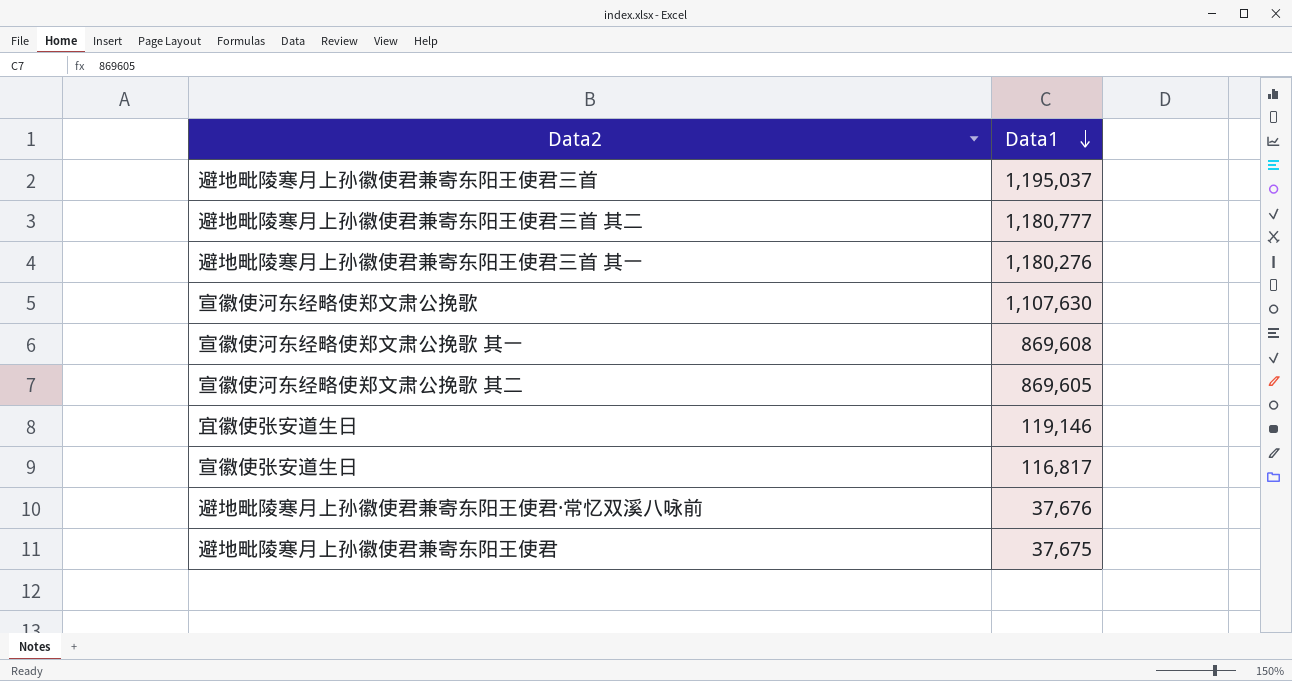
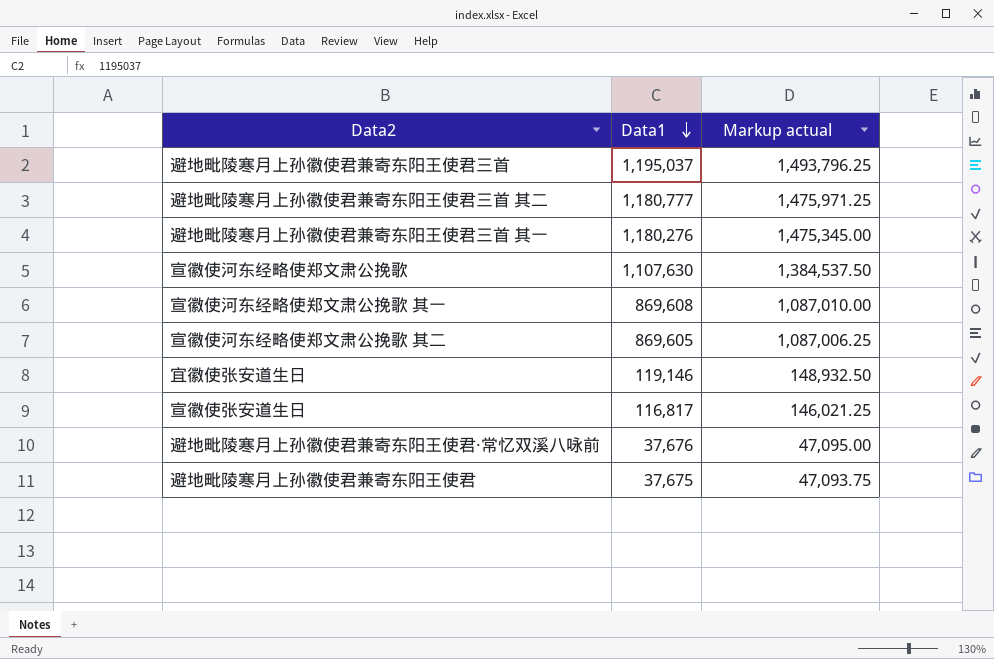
column Markup actual | formula: none -> [Data1] * 1.25

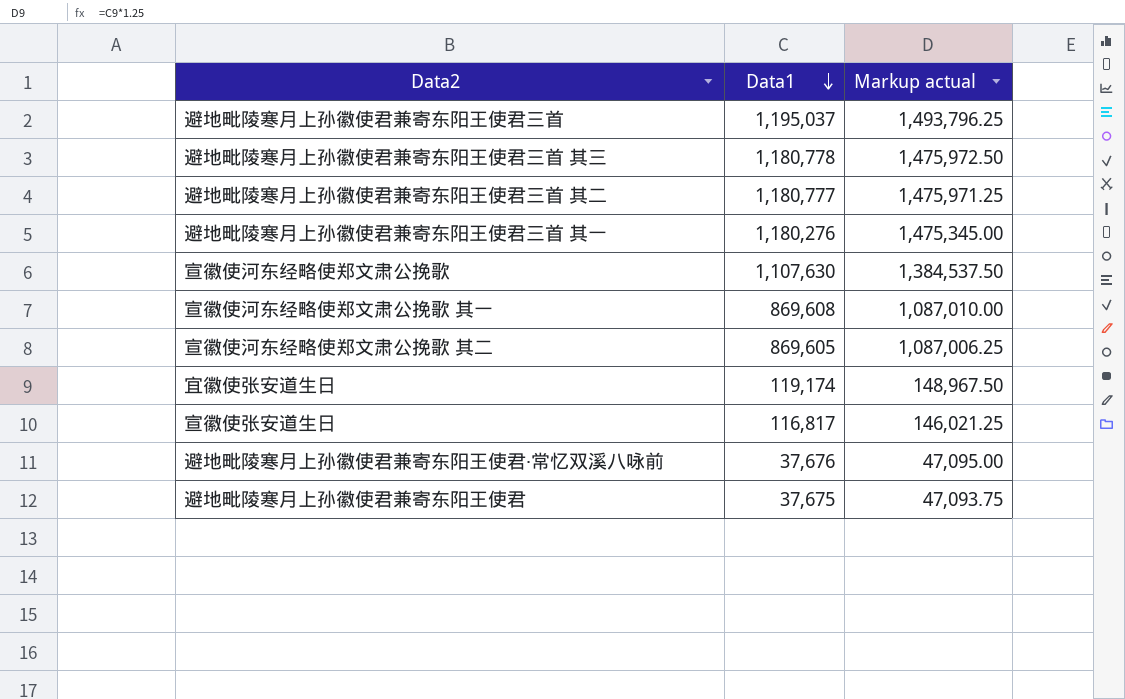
row 避地毗陵寒月上孙徽使君兼寄东阳王使君三首 其三: none -> 1,180,778 | 1,475,972.50
宜徽使张安道生日 | Data1: 119,146 -> 119,174
宜徽使张安道生日 | Markup actual: 148,932.50 -> 148,967.50

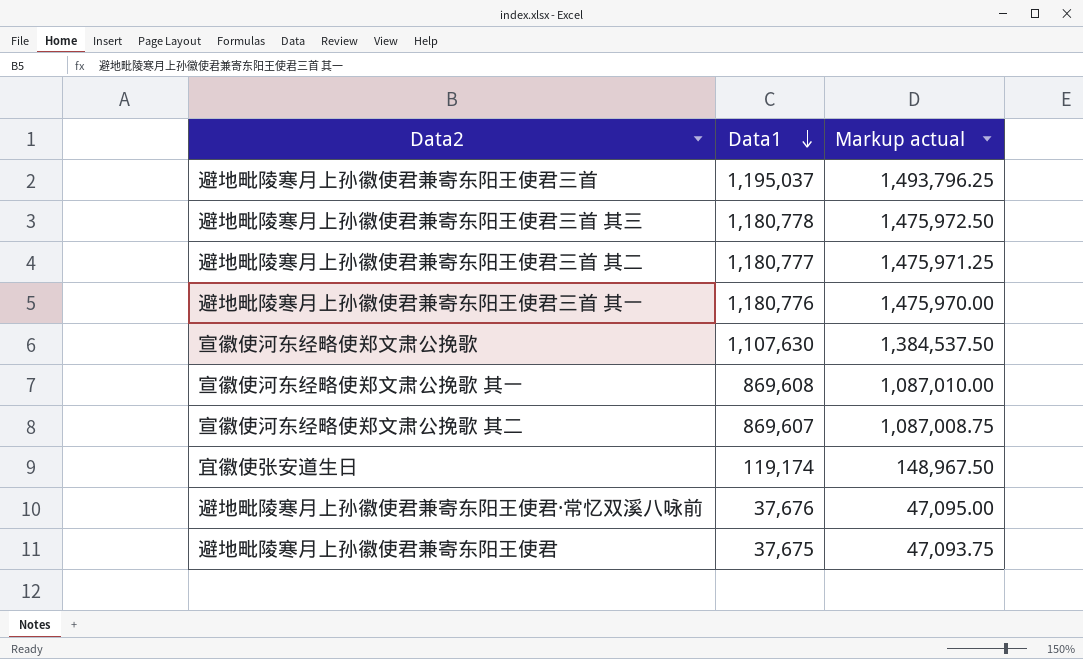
row 宣徽使张安道生日: 116,817 | 146,021.25 -> none
避地毗陵寒月上孙徽使君兼寄东阳王使君三首 其一 | Data1: 1,180,276 -> 1,180,776
避地毗陵寒月上孙徽使君兼寄东阳王使君三首 其一 | Markup actual: 1,475,345.00 -> 1,475,970.00
宣徽使河东经略使郑文肃公挽歌 其二 | Data1: 869,605 -> 869,607
宣徽使河东经略使郑文肃公挽歌 其二 | Markup actual: 1,087,006.25 -> 1,087,008.75

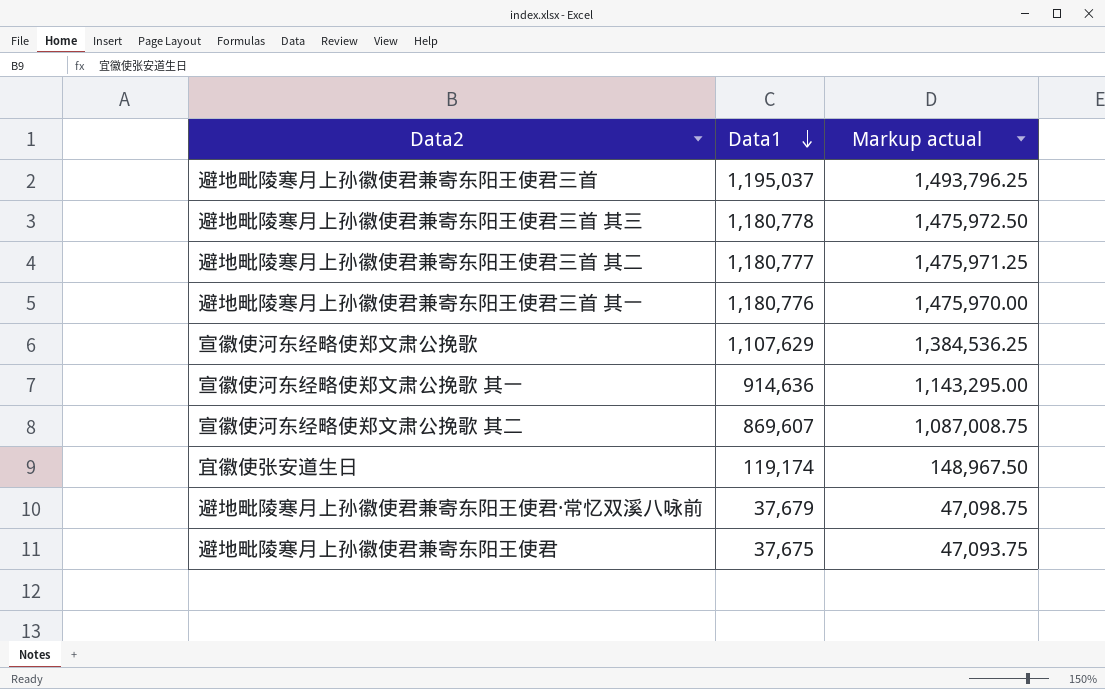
宣徽使河东经略使郑文肃公挽歌 | Data1: 1,107,630 -> 1,107,629
宣徽使河东经略使郑文肃公挽歌 | Markup actual: 1,384,537.50 -> 1,384,536.25
宣徽使河东经略使郑文肃公挽歌 其一 | Data1: 869,608 -> 914,636
宣徽使河东经略使郑文肃公挽歌 其一 | Markup actual: 1,087,010.00 -> 1,143,295.00
避地毗陵寒月上孙徽使君兼寄东阳王使君·常忆双溪八咏前 | Data1: 37,676 -> 37,679
避地毗陵寒月上孙徽使君兼寄东阳王使君·常忆双溪八咏前 | Markup actual: 47,095.00 -> 47,098.75

